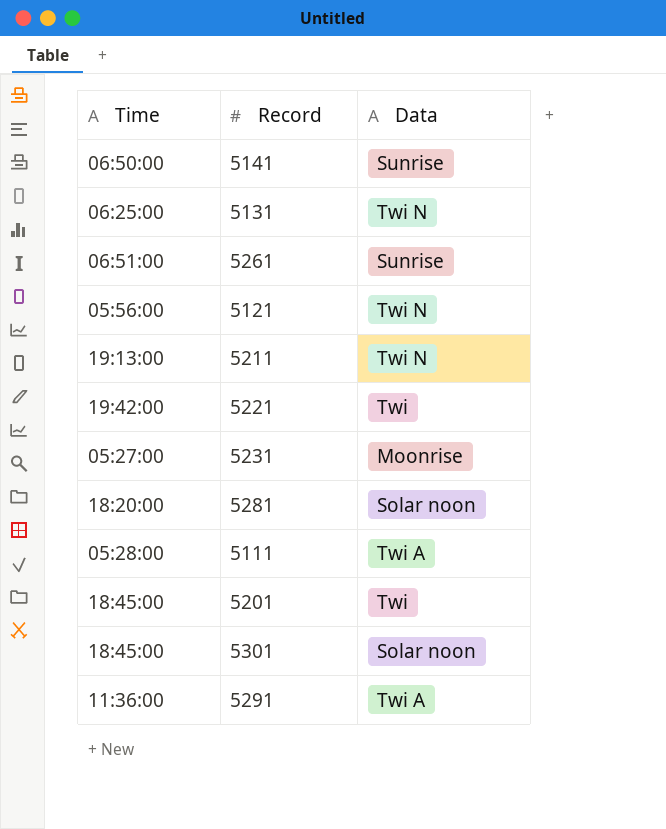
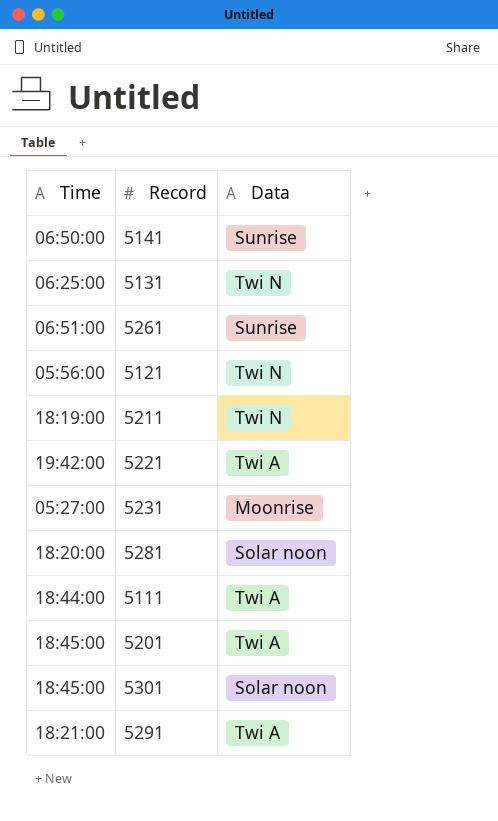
5211 | Time: 19:13:00 -> 18:19:00
5221 | Data: Twi -> Twi A
5111 | Time: 05:28:00 -> 18:44:00
5201 | Data: Twi -> Twi A
5291 | Time: 11:36:00 -> 18:21:00

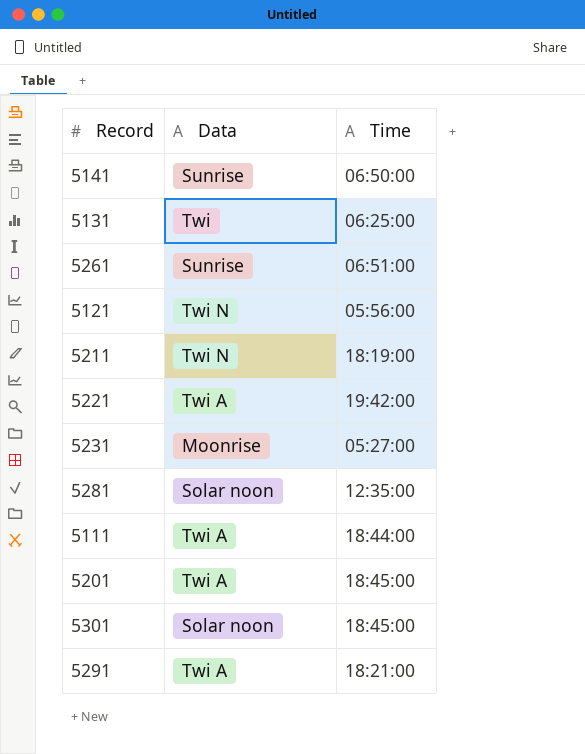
column Time | position: 1 -> 3
5131 | Data: Twi N -> Twi
5281 | Time: 18:20:00 -> 12:35:00

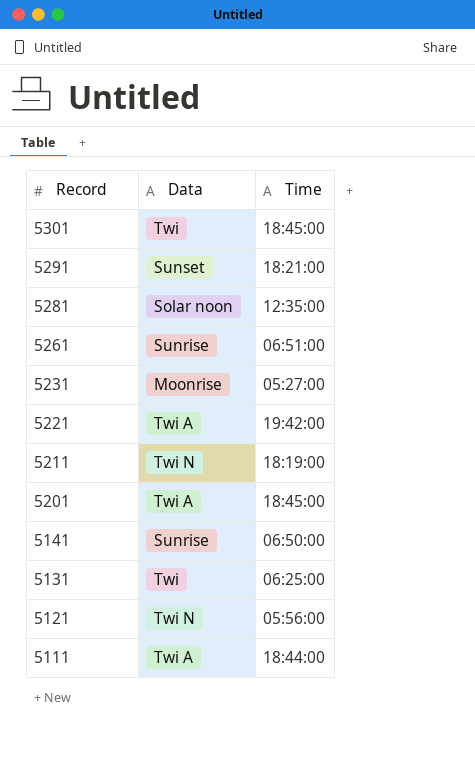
row order: none -> Record descending
5301 | Data: Solar noon -> Twi
5291 | Data: Twi A -> Sunset

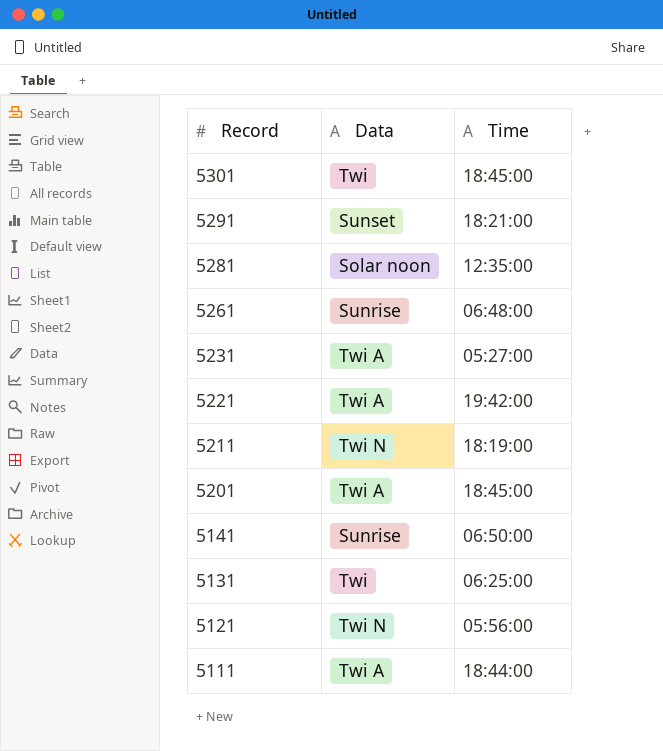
5261 | Time: 06:51:00 -> 06:48:00
5231 | Data: Moonrise -> Twi A

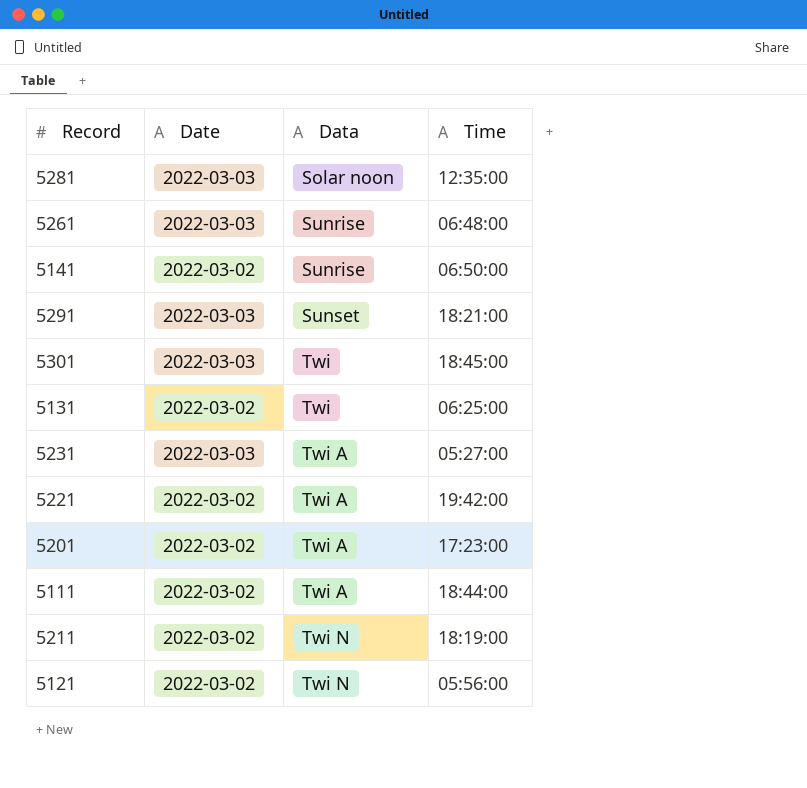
row order: Record descending -> Data ascending
column Date | position: none -> 2
5201 | Time: 18:45:00 -> 17:23:00

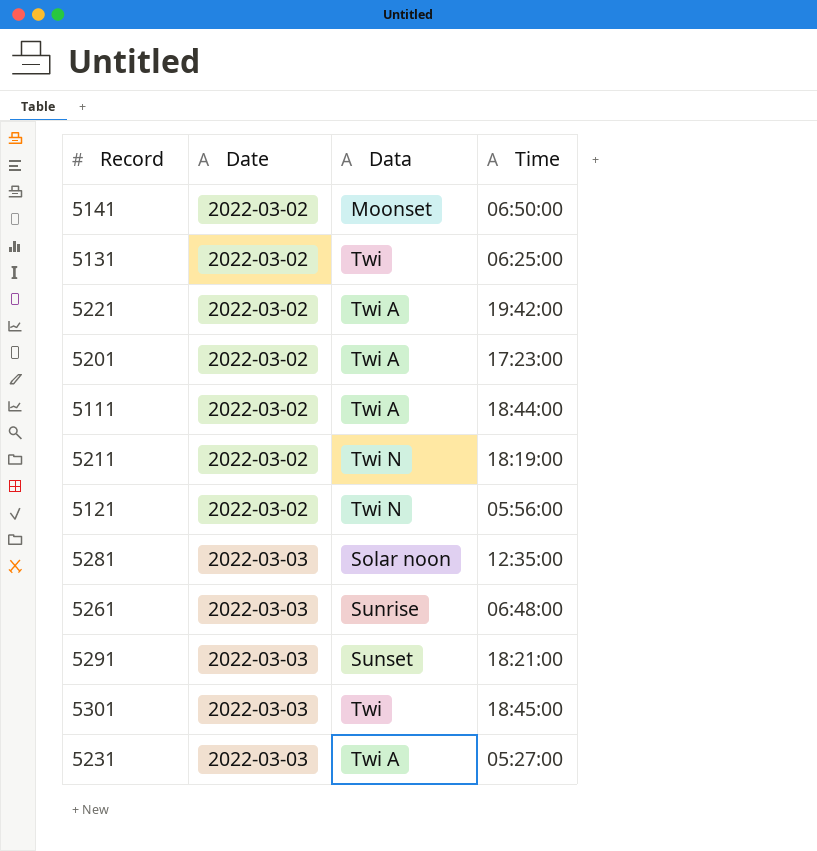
row order: Data ascending -> Date ascending
5141 | Data: Sunrise -> Moonset

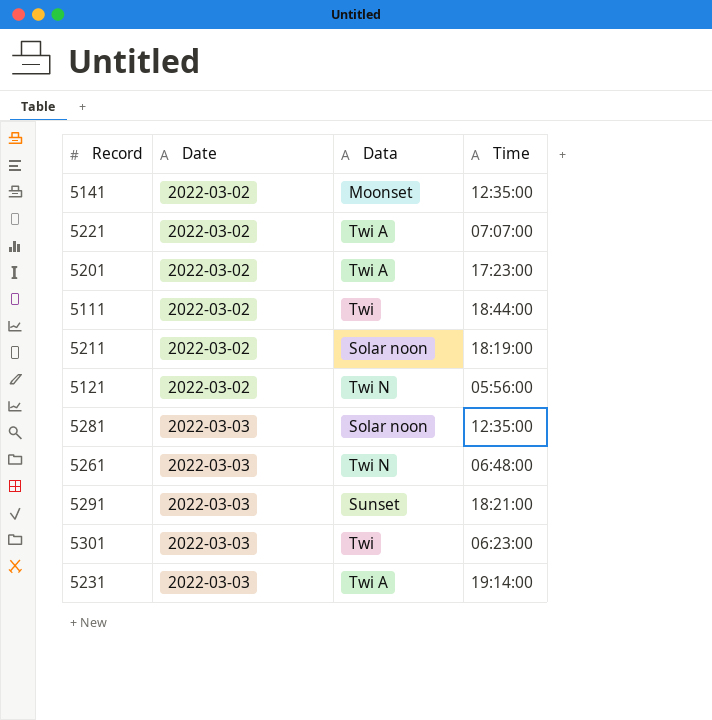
row 5131: 2022-03-02 | Twi | 06:25:00 -> none
5141 | Time: 06:50:00 -> 12:35:00
5221 | Time: 19:42:00 -> 07:07:00
5111 | Data: Twi A -> Twi
5211 | Data: Twi N -> Solar noon
5261 | Data: Sunrise -> Twi N
5301 | Time: 18:45:00 -> 06:23:00
5231 | Time: 05:27:00 -> 19:14:00

